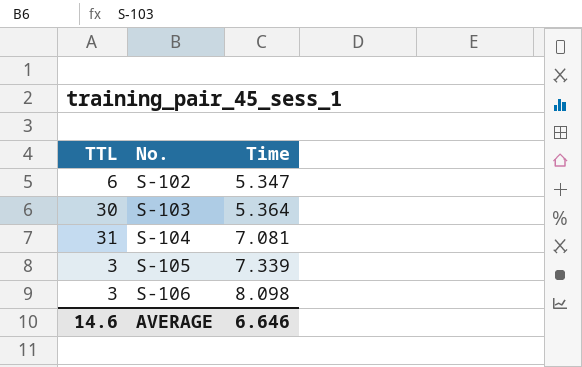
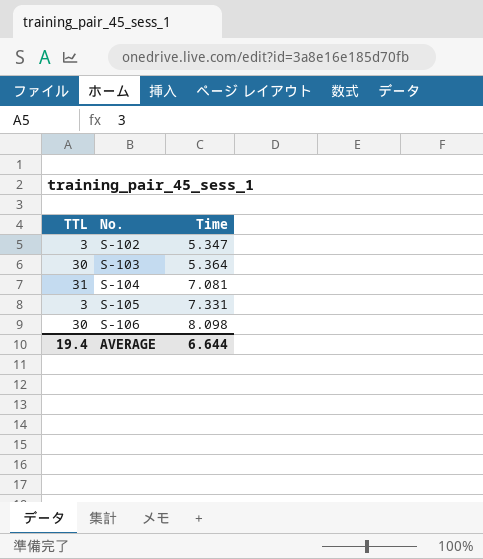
S-102 | TTL: 6 -> 3
S-105 | Time: 7.339 -> 7.331
S-106 | TTL: 3 -> 30
AVERAGE | TTL: 14.6 -> 19.4
AVERAGE | Time: 6.646 -> 6.644

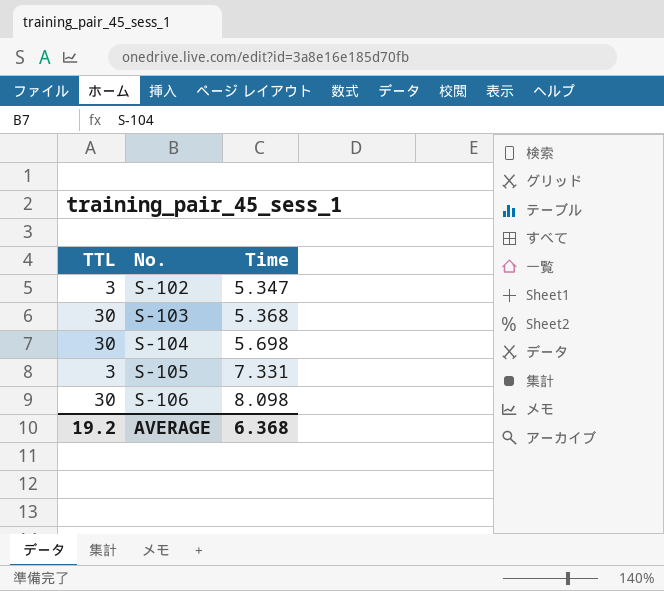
S-103 | Time: 5.364 -> 5.368
S-104 | TTL: 31 -> 30
S-104 | Time: 7.081 -> 5.698
AVERAGE | TTL: 19.4 -> 19.2
AVERAGE | Time: 6.644 -> 6.368

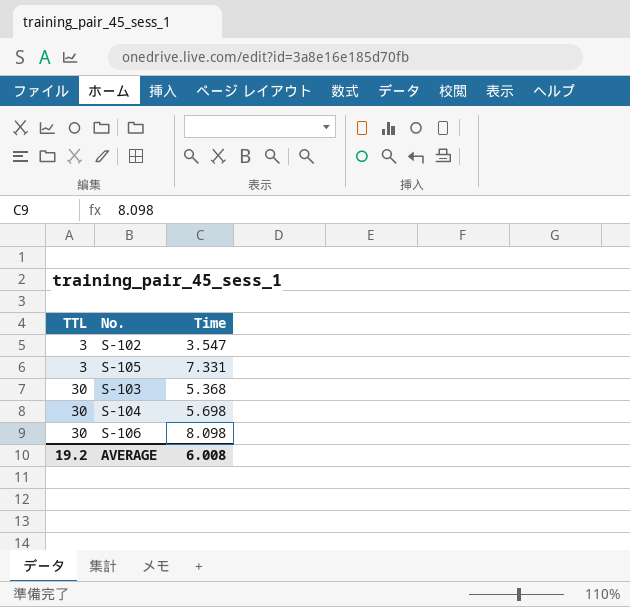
row order: No. ascending -> TTL ascending
S-102 | Time: 5.347 -> 3.547
AVERAGE | Time: 6.368 -> 6.008

